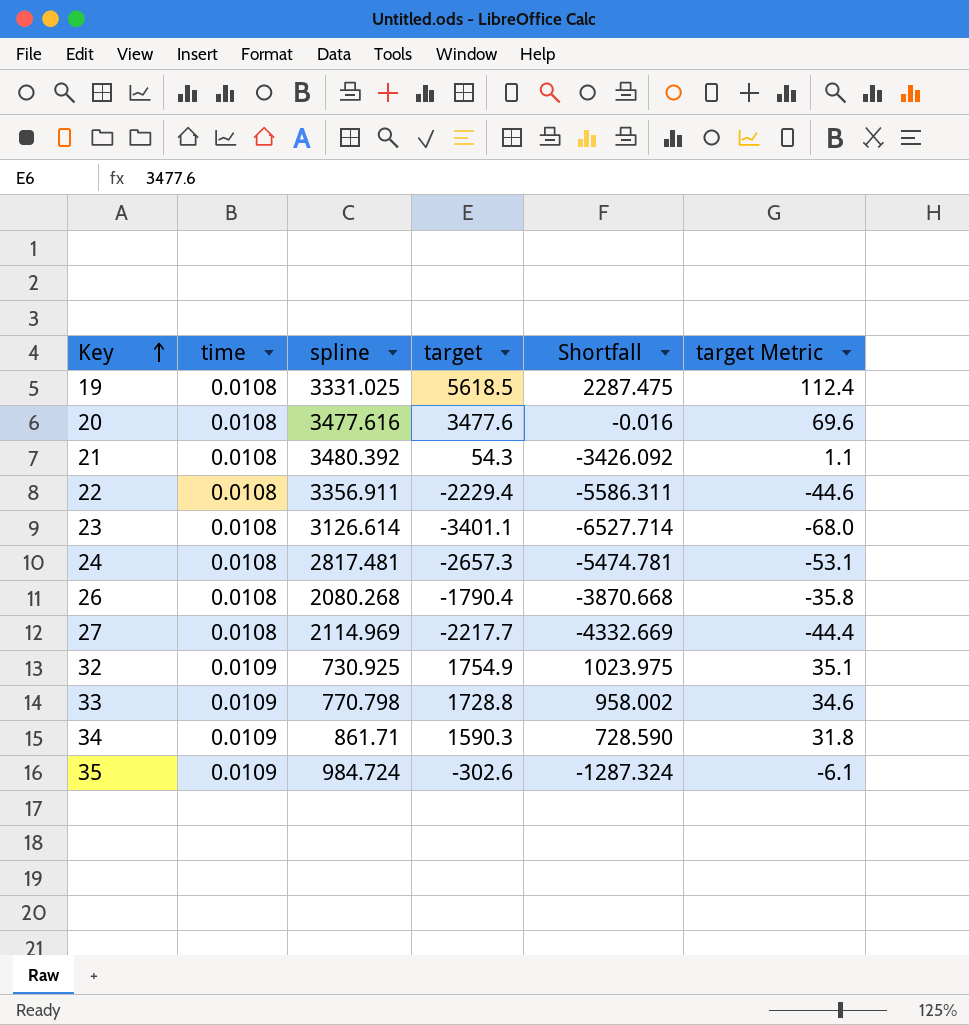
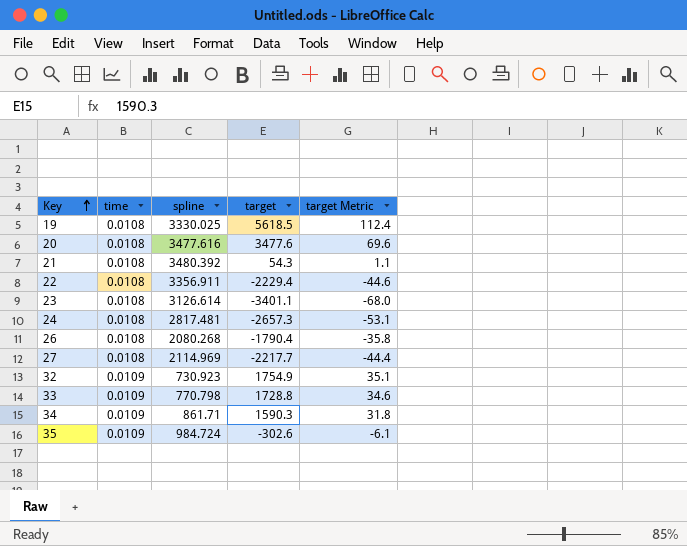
column Shortfall | formula: [target] - [spline] -> none
19 | spline: 3331.025 -> 3330.025
32 | spline: 730.925 -> 730.923

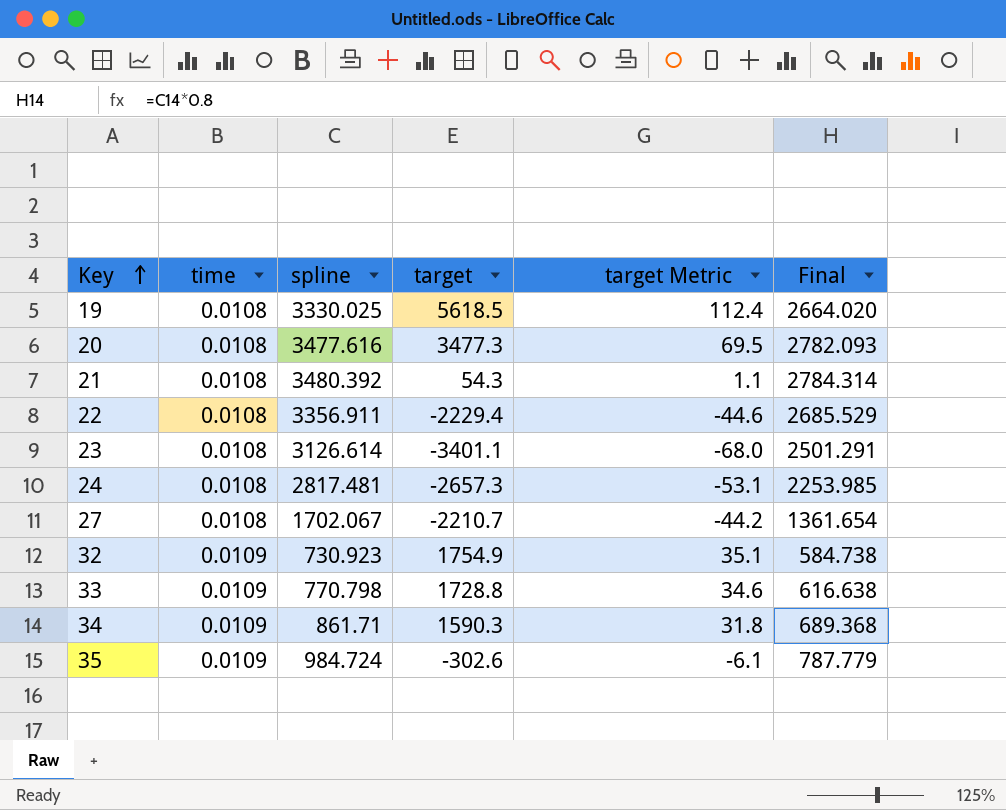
column Final | formula: none -> [spline] * 0.8
row 26: 0.0108 | 2080.268 | -1790.4 | -35.8 -> none
20 | target: 3477.6 -> 3477.3
20 | target Metric: 69.6 -> 69.5
27 | spline: 2114.969 -> 1702.067
27 | target: -2217.7 -> -2210.7
27 | target Metric: -44.4 -> -44.2

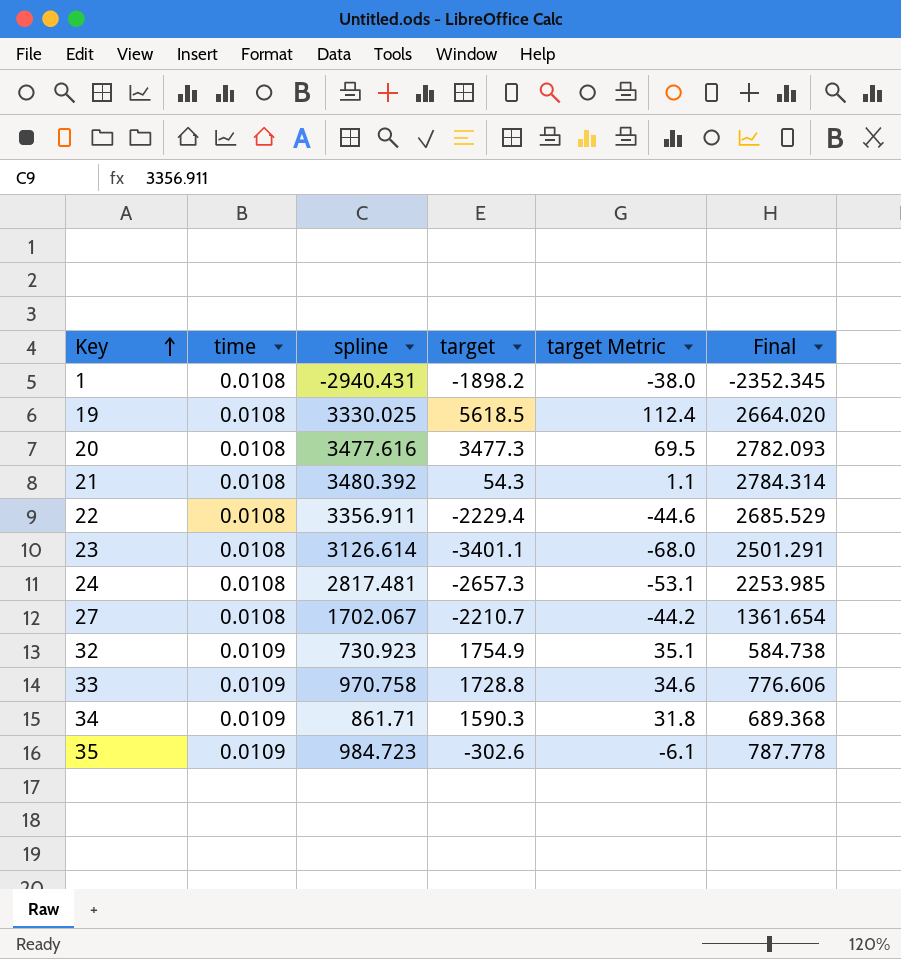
row 1: none -> 0.0108 | -2940.431 | -1898.2 | -38.0 | -2352.345
33 | spline: 770.798 -> 970.758
33 | Final: 616.638 -> 776.606
35 | spline: 984.724 -> 984.723
35 | Final: 787.779 -> 787.778

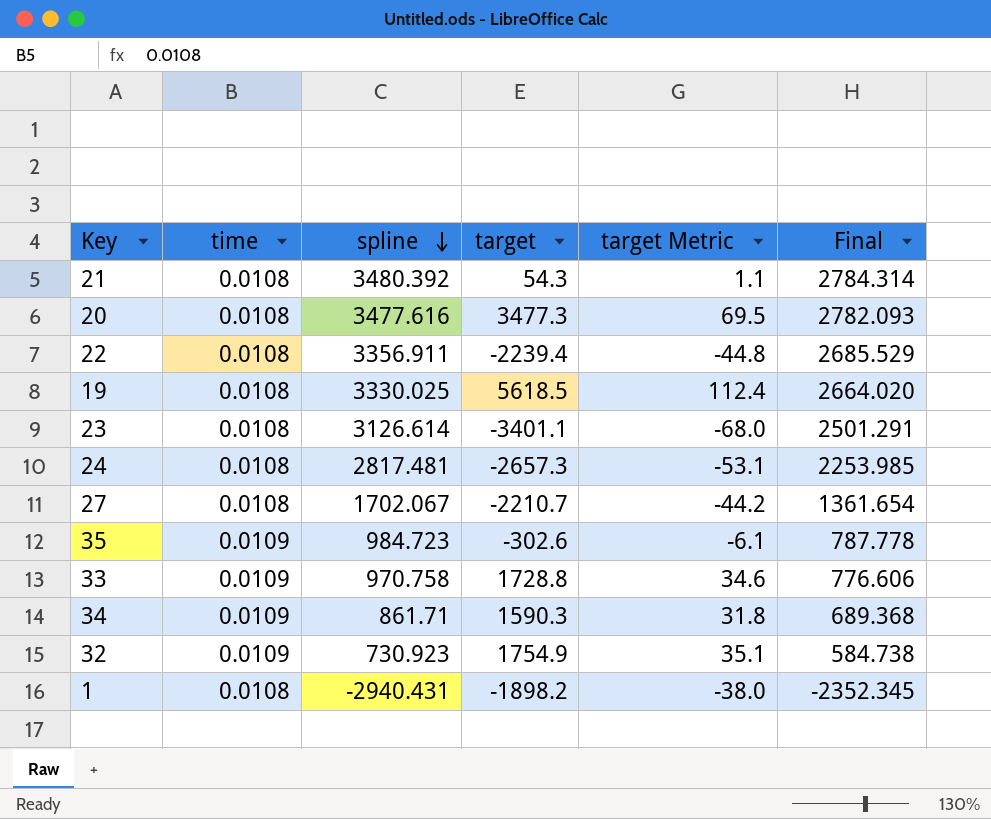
row order: Key ascending -> spline descending
22 | target: -2229.4 -> -2239.4
22 | target Metric: -44.6 -> -44.8

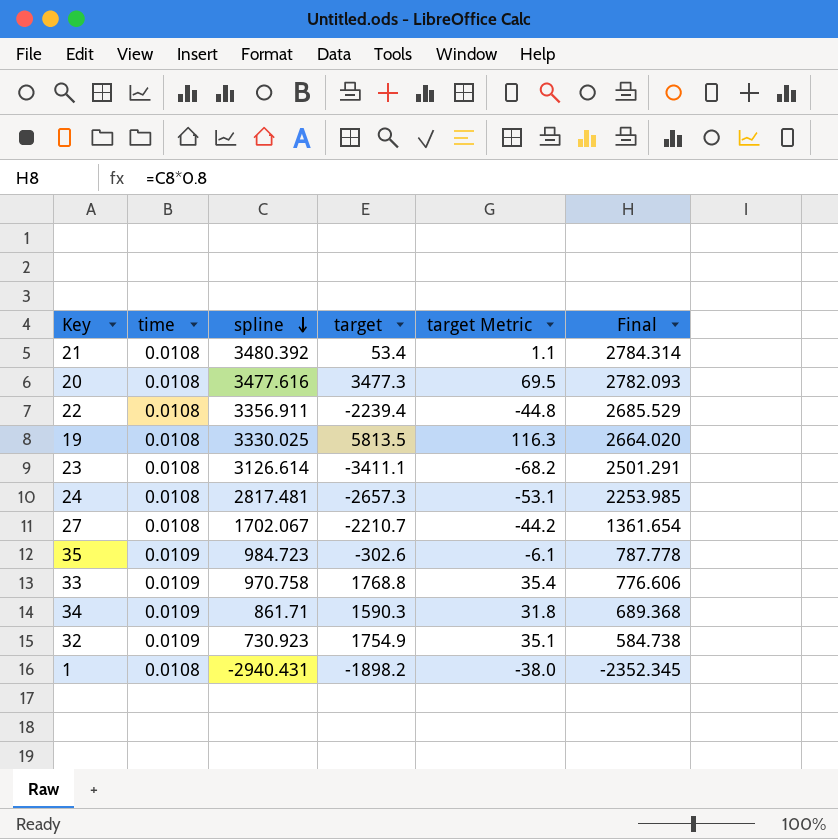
21 | target: 54.3 -> 53.4
19 | target: 5618.5 -> 5813.5
19 | target Metric: 112.4 -> 116.3
23 | target: -3401.1 -> -3411.1
23 | target Metric: -68.0 -> -68.2
33 | target: 1728.8 -> 1768.8
33 | target Metric: 34.6 -> 35.4

